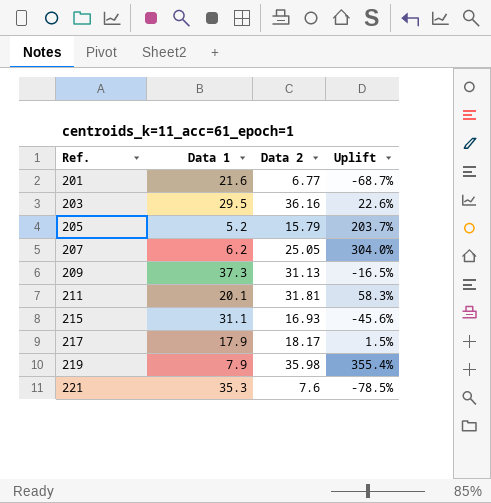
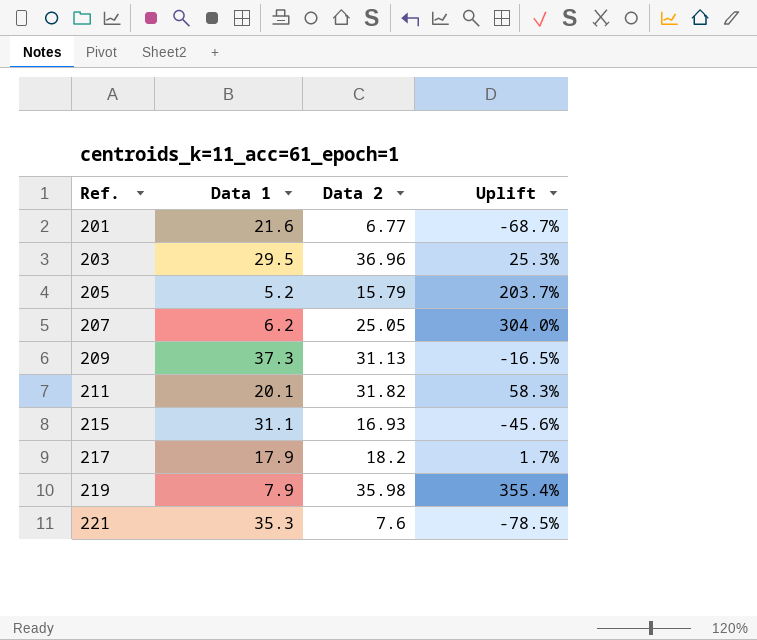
203 | Data 2: 36.16 -> 36.96
203 | Uplift: 22.6% -> 25.3%
211 | Data 2: 31.81 -> 31.82
217 | Data 2: 18.17 -> 18.2
217 | Uplift: 1.5% -> 1.7%

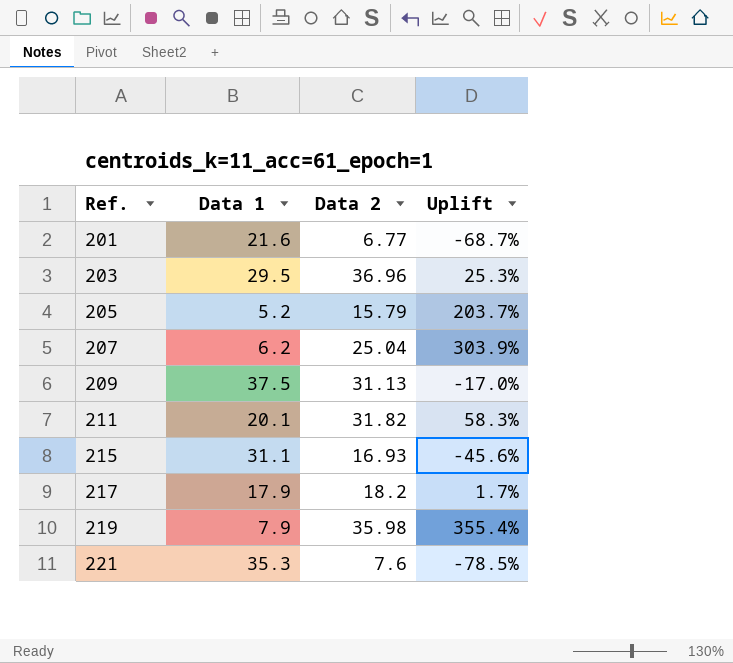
207 | Data 2: 25.05 -> 25.04
207 | Uplift: 304.0% -> 303.9%
209 | Data 1: 37.3 -> 37.5
209 | Uplift: -16.5% -> -17.0%

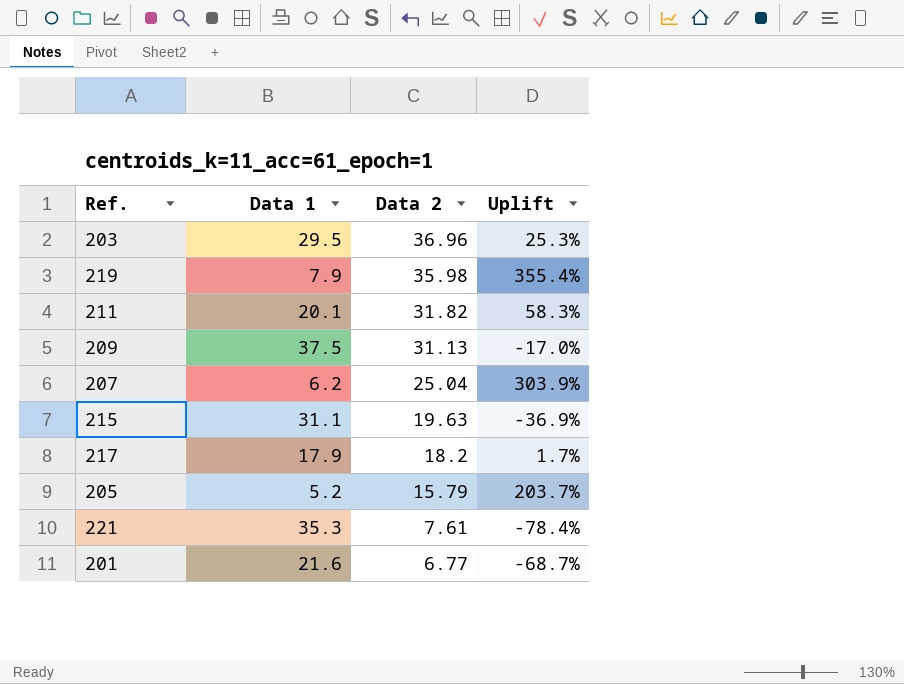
row order: Ref. ascending -> Data 2 descending
215 | Data 2: 16.93 -> 19.63
215 | Uplift: -45.6% -> -36.9%
221 | Data 2: 7.6 -> 7.61
221 | Uplift: -78.5% -> -78.4%

